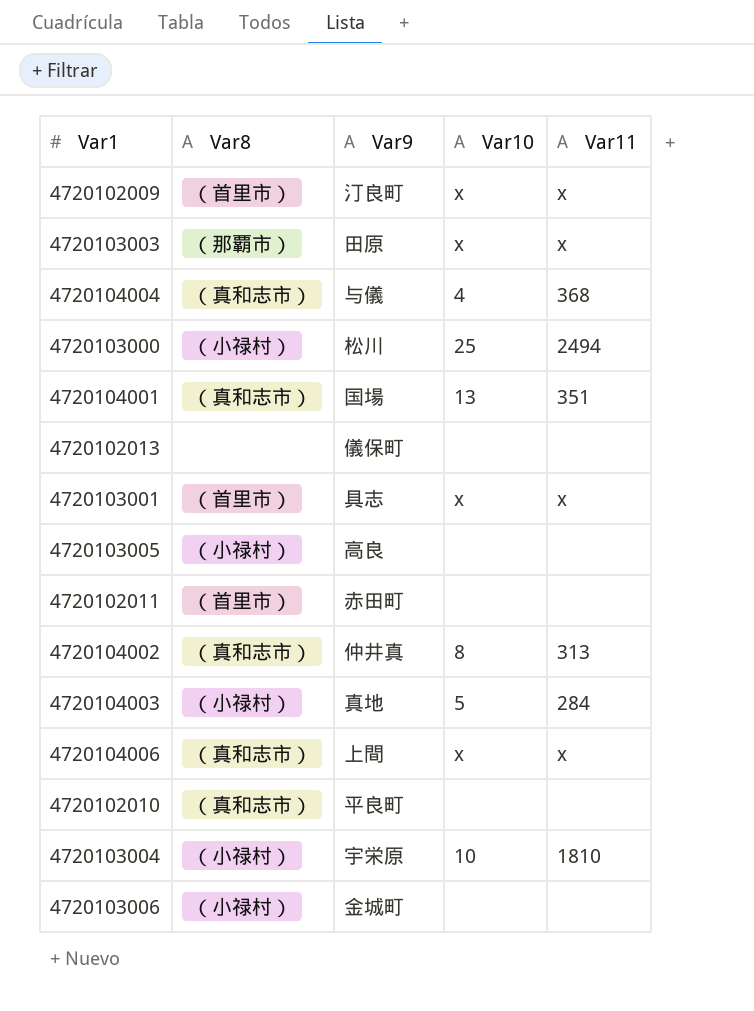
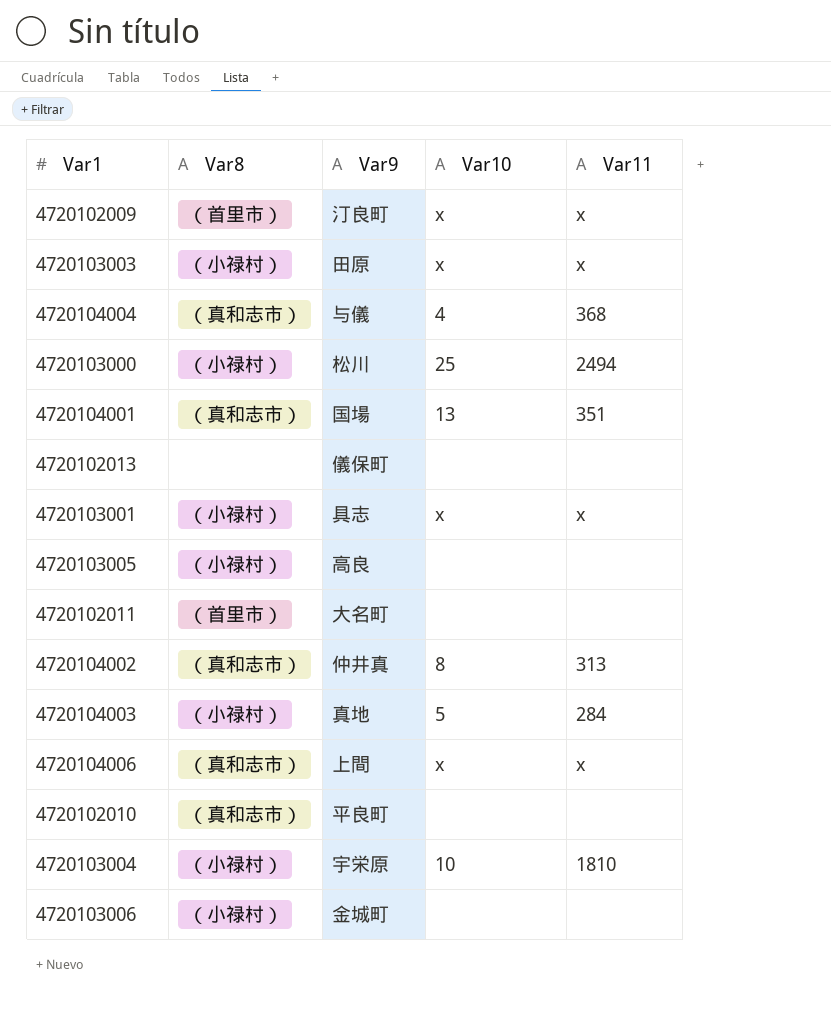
4720103003 | Var8: （那覇市） -> （小禄村）
4720103001 | Var8: （首里市） -> （小禄村）
4720102011 | Var9: 赤田町 -> 大名町

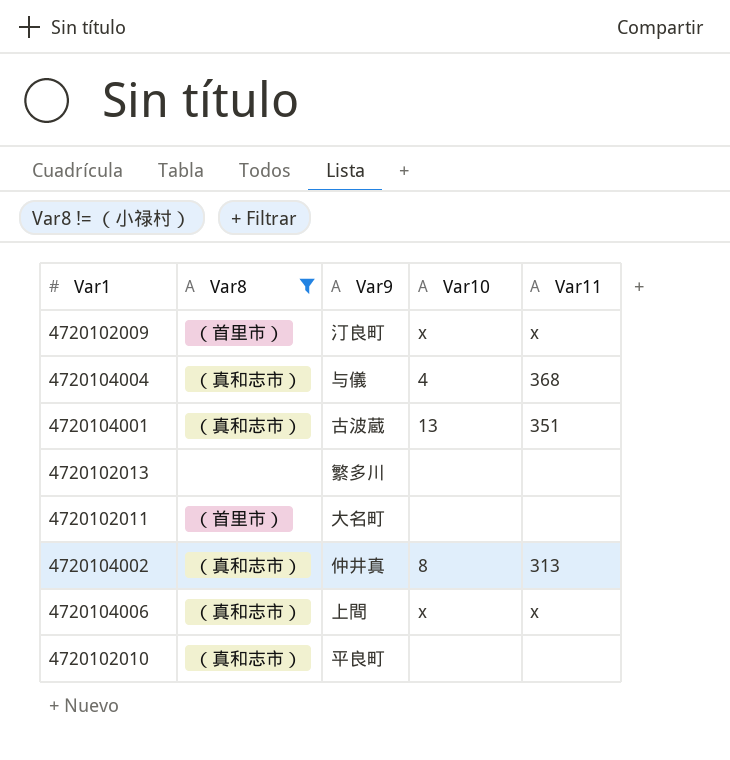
filter: none -> Var8 != （小禄村）
4720104001 | Var9: 国場 -> 古波蔵
4720102013 | Var9: 儀保町 -> 繁多川

